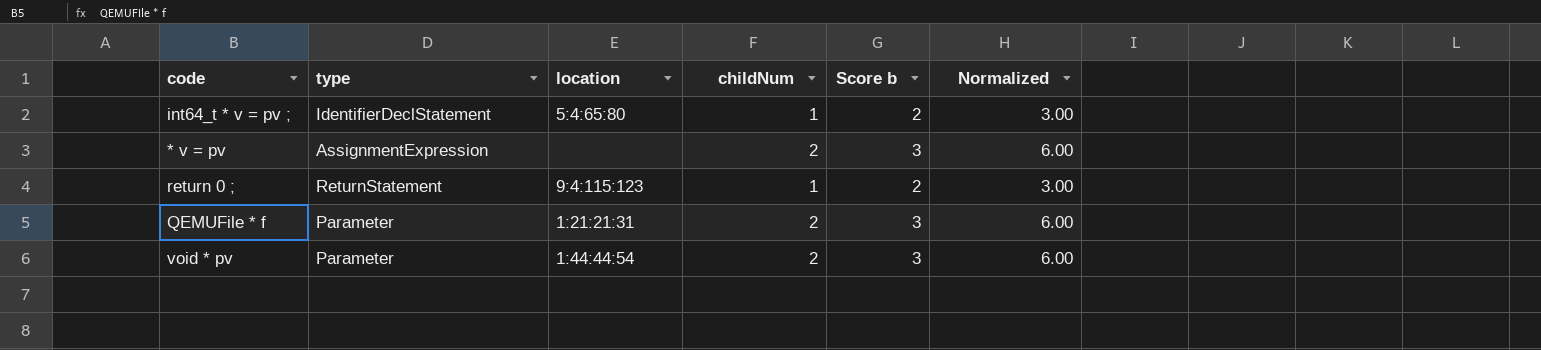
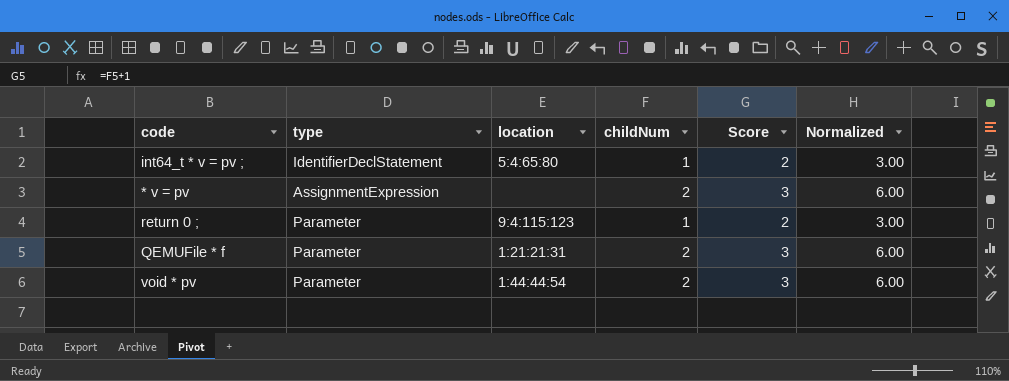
column name: Score b -> Score
return 0 ; | type: ReturnStatement -> Parameter

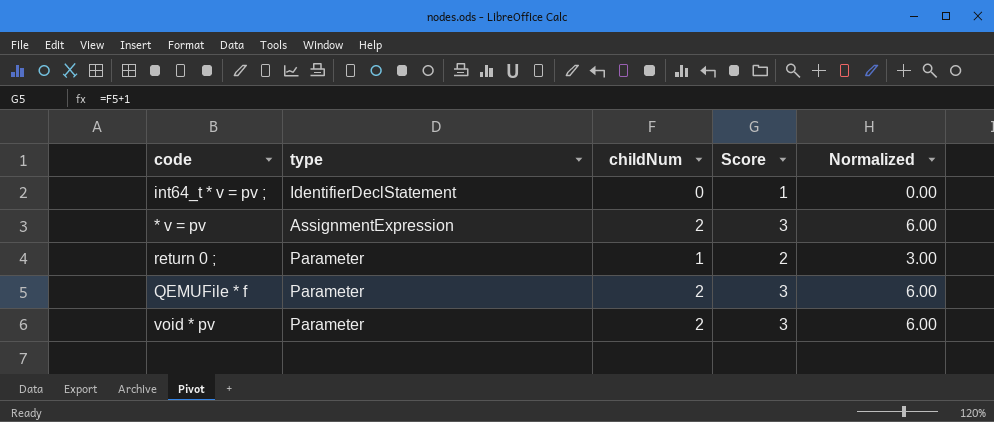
column location | position: 3 -> none
int64_t * v = pv ; | childNum: 1 -> 0
int64_t * v = pv ; | Score: 2 -> 1
int64_t * v = pv ; | Normalized: 3.00 -> 0.00

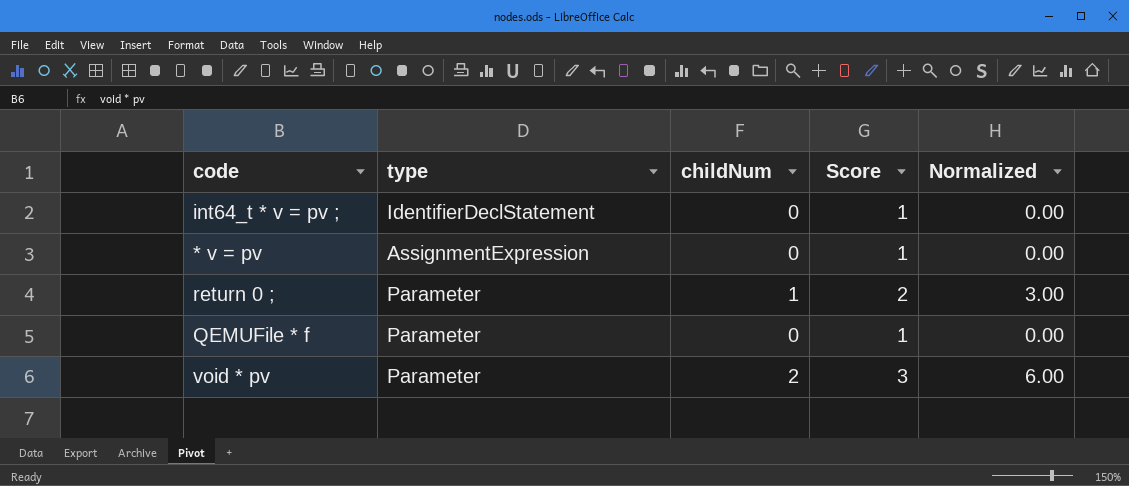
* v = pv | childNum: 2 -> 0
* v = pv | Score: 3 -> 1
* v = pv | Normalized: 6.00 -> 0.00
QEMUFile * f | childNum: 2 -> 0
QEMUFile * f | Score: 3 -> 1
QEMUFile * f | Normalized: 6.00 -> 0.00

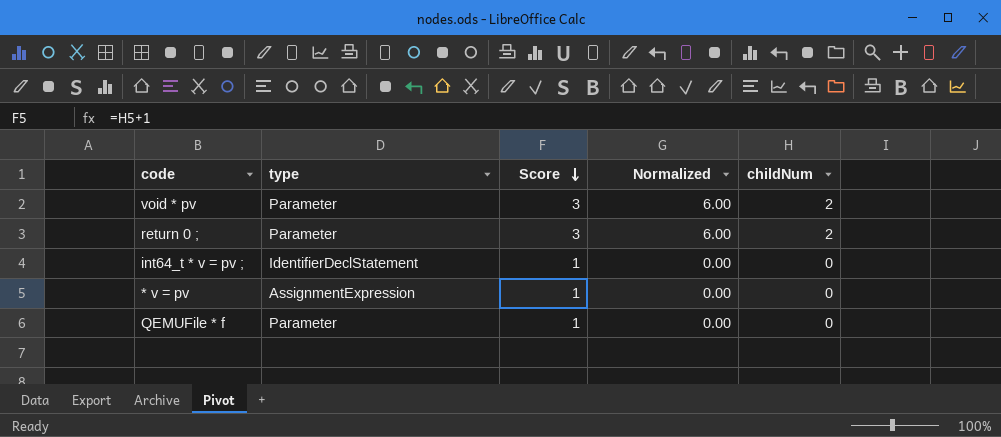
row order: none -> Score descending
column childNum | position: 3 -> 5
return 0 ; | Score: 2 -> 3
return 0 ; | Normalized: 3.00 -> 6.00
return 0 ; | childNum: 1 -> 2

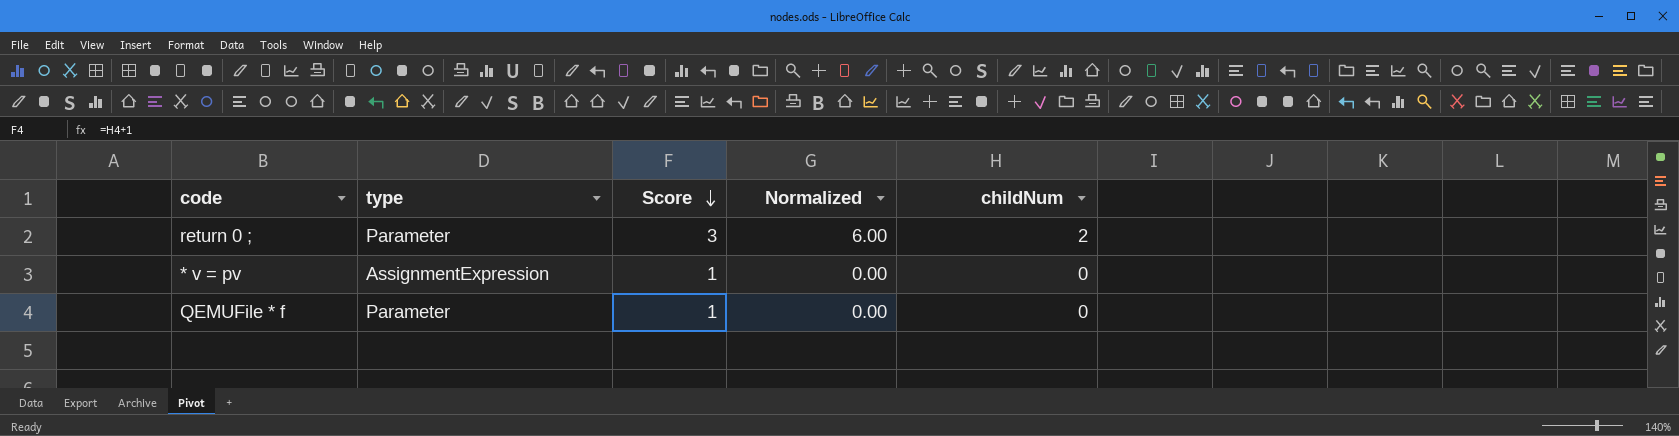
row void * pv: Parameter | 3 | 6.00 | 2 -> none
row int64_t * v = pv ;: IdentifierDeclStatement | 1 | 0.00 | 0 -> none

